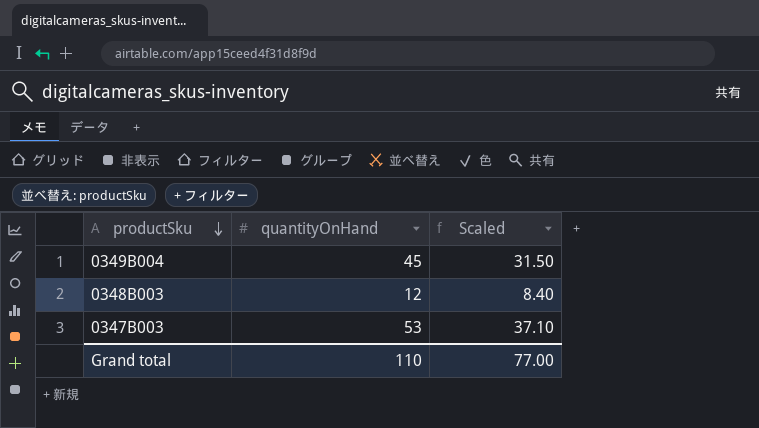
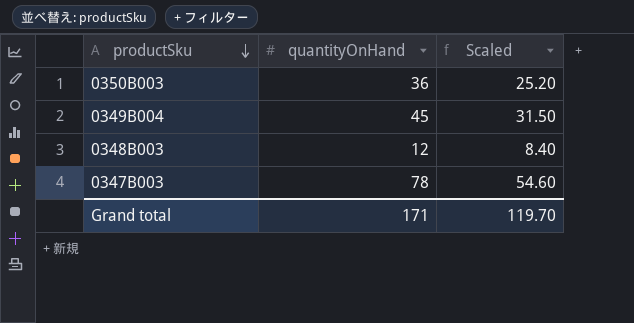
row 0350B003: none -> 36 | 25.20
0347B003 | quantityOnHand: 53 -> 78
0347B003 | Scaled: 37.10 -> 54.60
Grand total | quantityOnHand: 110 -> 171
Grand total | Scaled: 77.00 -> 119.70

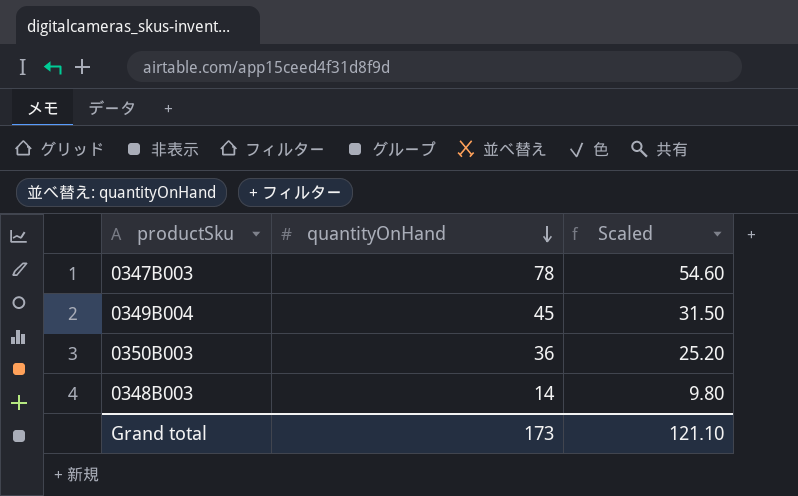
row order: productSku descending -> quantityOnHand descending
0348B003 | quantityOnHand: 12 -> 14
0348B003 | Scaled: 8.40 -> 9.80
Grand total | quantityOnHand: 171 -> 173
Grand total | Scaled: 119.70 -> 121.10

